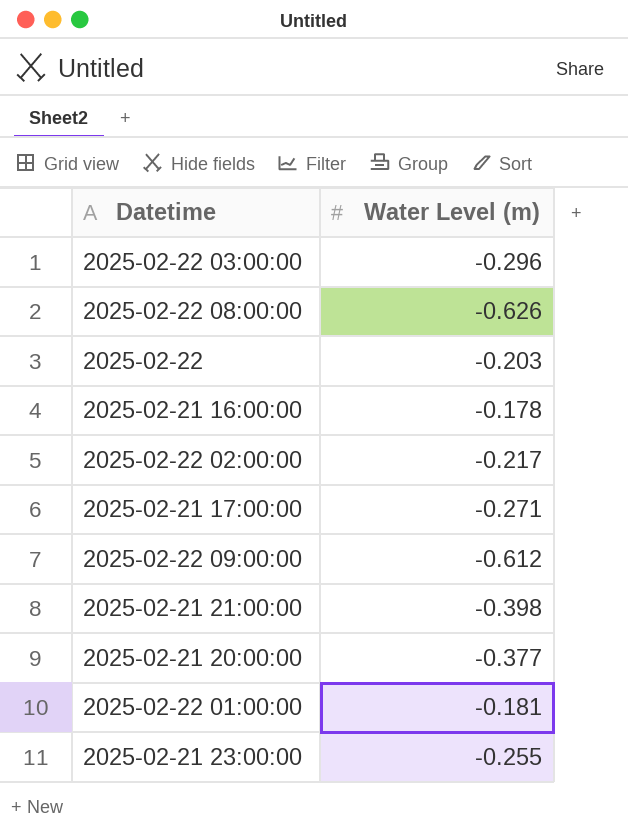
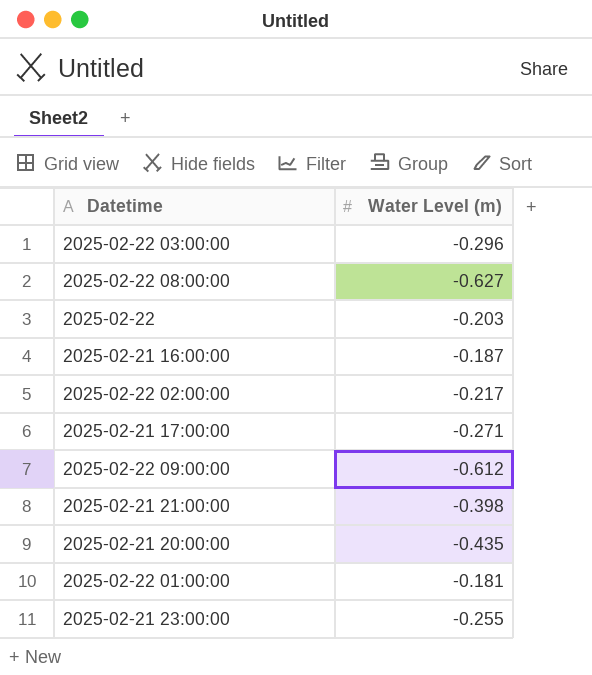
2025-02-22 08:00:00 | Water Level (m): -0.626 -> -0.627
2025-02-21 16:00:00 | Water Level (m): -0.178 -> -0.187
2025-02-21 20:00:00 | Water Level (m): -0.377 -> -0.435

